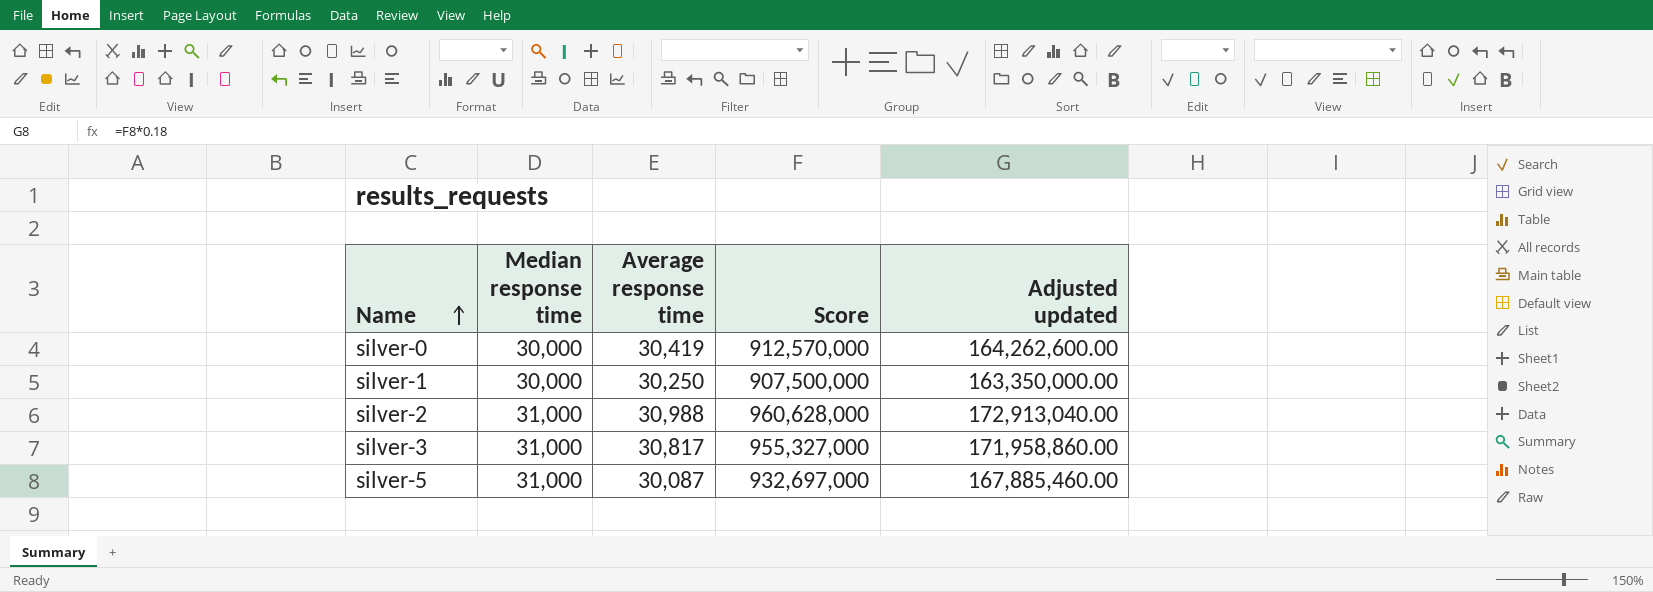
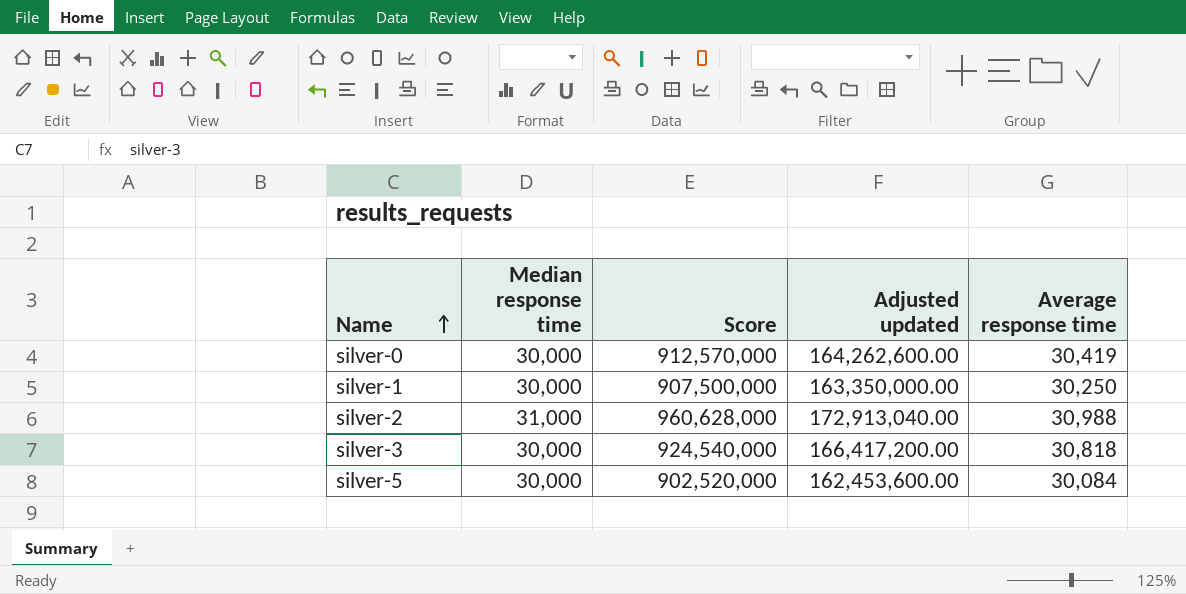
column Average response time | position: 3 -> 5
silver-3 | Median response time: 31,000 -> 30,000
silver-3 | Score: 955,327,000 -> 924,540,000
silver-3 | Adjusted updated: 171,958,860.00 -> 166,417,200.00
silver-3 | Average response time: 30,817 -> 30,818
silver-5 | Median response time: 31,000 -> 30,000
silver-5 | Score: 932,697,000 -> 902,520,000
silver-5 | Adjusted updated: 167,885,460.00 -> 162,453,600.00
silver-5 | Average response time: 30,087 -> 30,084

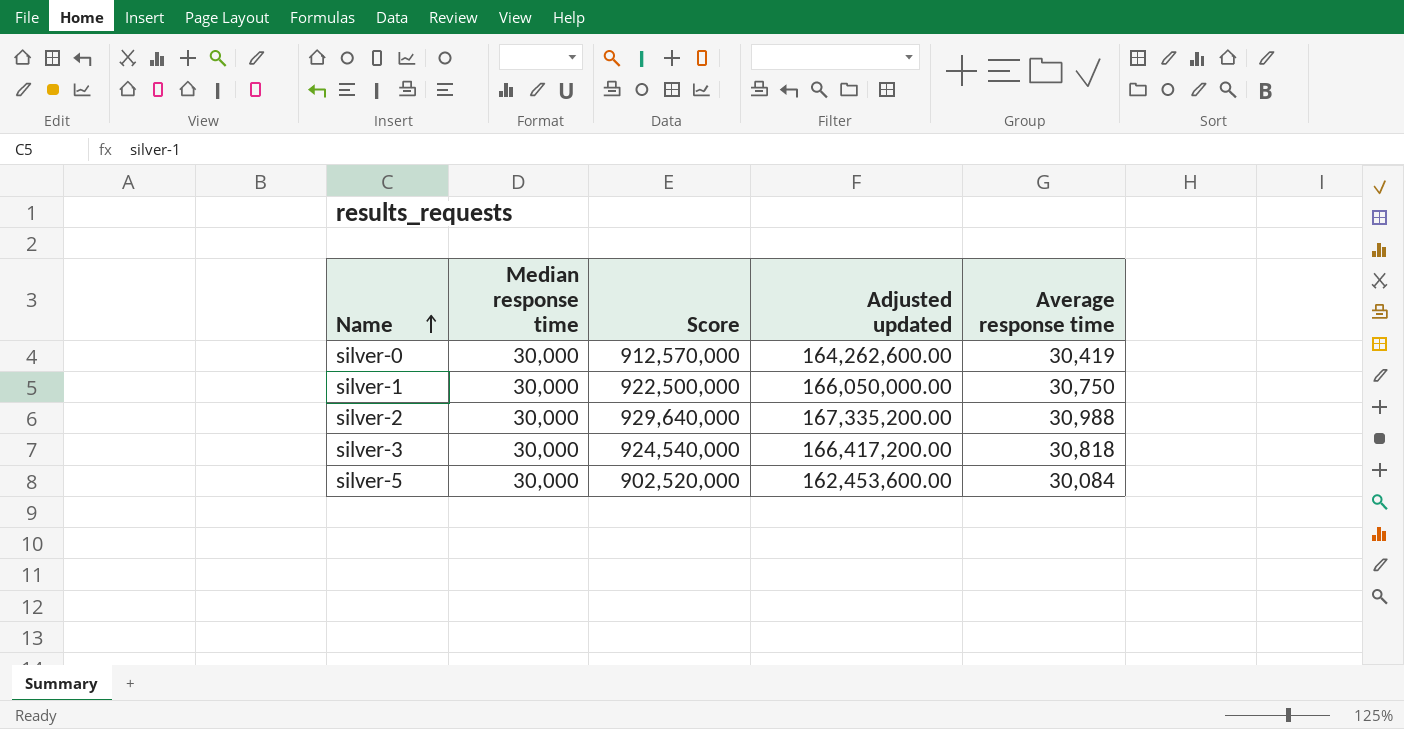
silver-1 | Score: 907,500,000 -> 922,500,000
silver-1 | Adjusted updated: 163,350,000.00 -> 166,050,000.00
silver-1 | Average response time: 30,250 -> 30,750
silver-2 | Median response time: 31,000 -> 30,000
silver-2 | Score: 960,628,000 -> 929,640,000
silver-2 | Adjusted updated: 172,913,040.00 -> 167,335,200.00

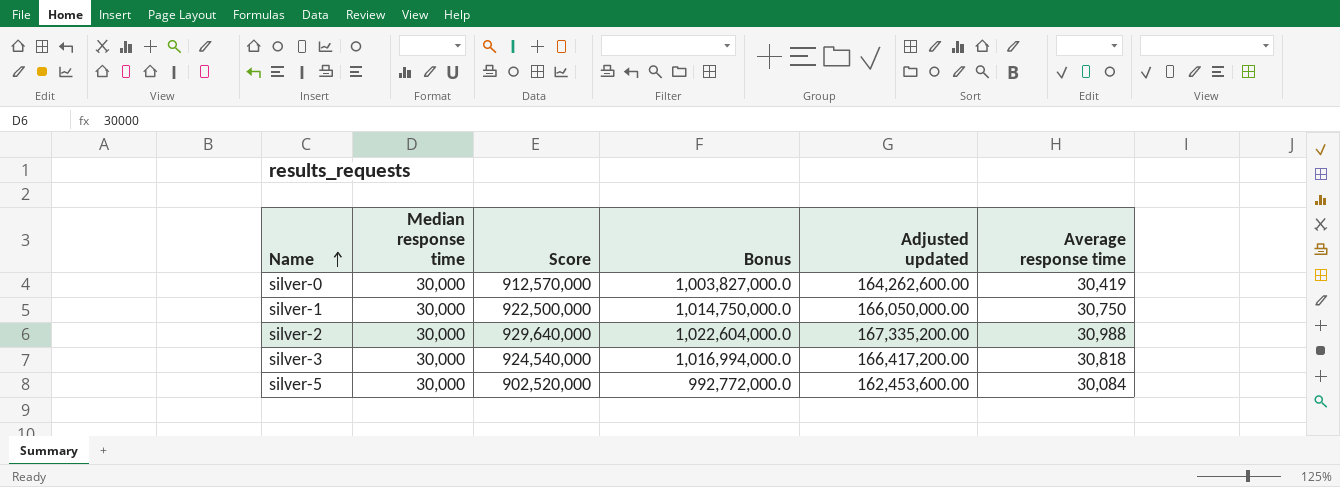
column Bonus | formula: none -> [Score] * 1.1

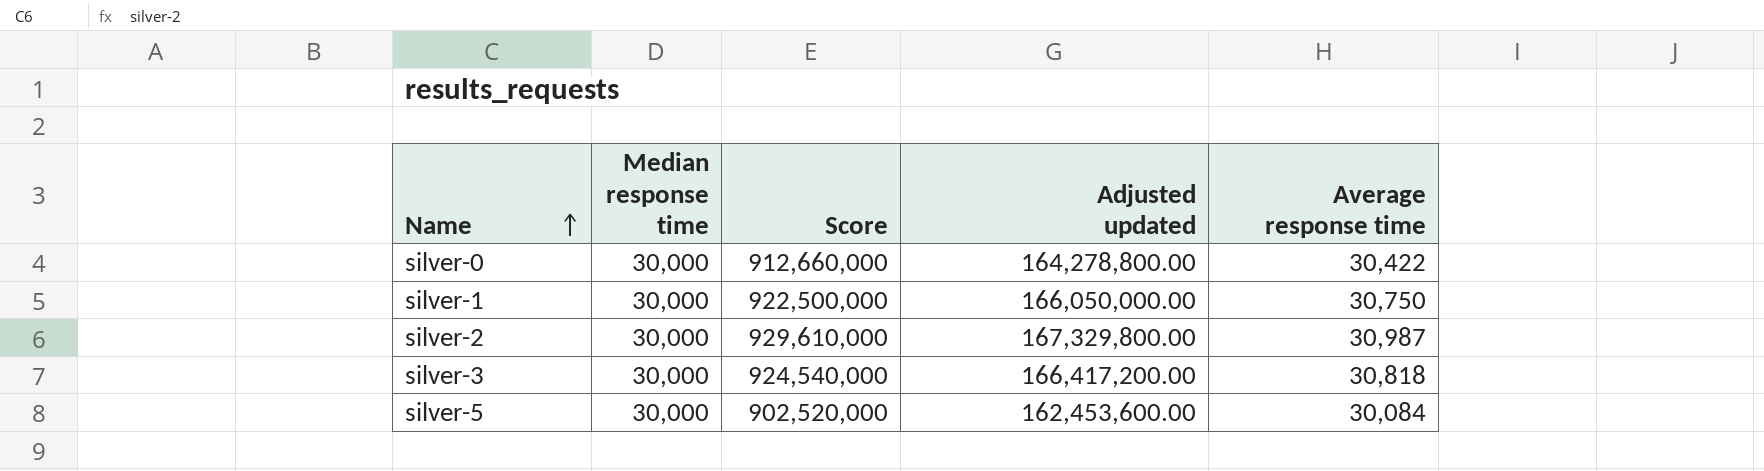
column Bonus | formula: [Score] * 1.1 -> none
silver-0 | Score: 912,570,000 -> 912,660,000
silver-0 | Adjusted updated: 164,262,600.00 -> 164,278,800.00
silver-0 | Average response time: 30,419 -> 30,422
silver-2 | Score: 929,640,000 -> 929,610,000
silver-2 | Adjusted updated: 167,335,200.00 -> 167,329,800.00
silver-2 | Average response time: 30,988 -> 30,987

